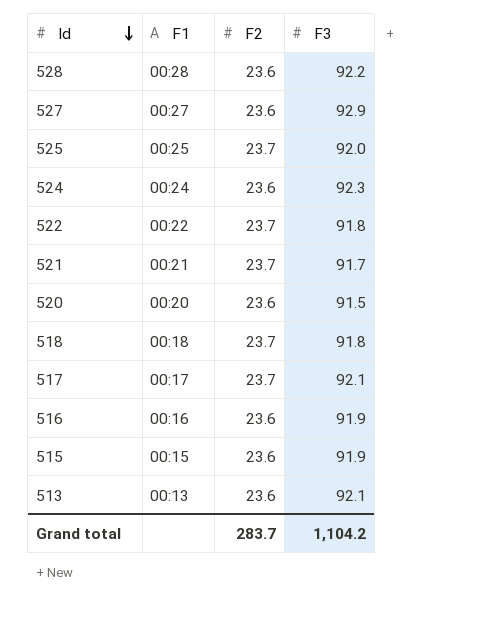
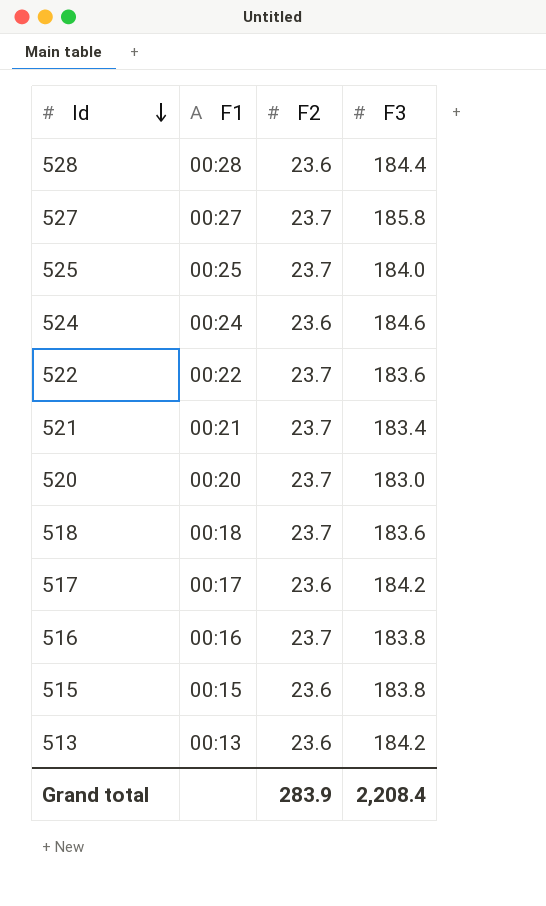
528 | F3: 92.2 -> 184.4
527 | F2: 23.6 -> 23.7
527 | F3: 92.9 -> 185.8
525 | F3: 92.0 -> 184.0
524 | F3: 92.3 -> 184.6
522 | F3: 91.8 -> 183.6
521 | F3: 91.7 -> 183.4
520 | F2: 23.6 -> 23.7
520 | F3: 91.5 -> 183.0
518 | F3: 91.8 -> 183.6
517 | F2: 23.7 -> 23.6
517 | F3: 92.1 -> 184.2
516 | F2: 23.6 -> 23.7
516 | F3: 91.9 -> 183.8
515 | F3: 91.9 -> 183.8
513 | F3: 92.1 -> 184.2
Grand total | F2: 283.7 -> 283.9
Grand total | F3: 1,104.2 -> 2,208.4

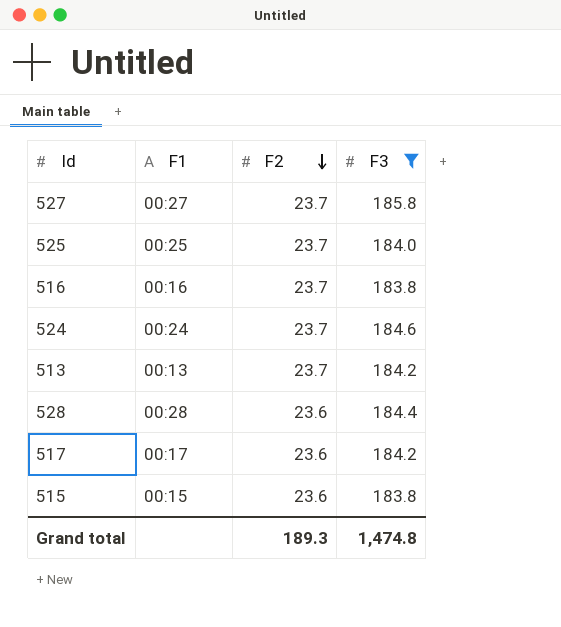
filter: none -> F3 >= 183.8
row order: Id descending -> F2 descending
524 | F2: 23.6 -> 23.7
513 | F2: 23.6 -> 23.7
Grand total | F2: 283.9 -> 189.3
Grand total | F3: 2,208.4 -> 1,474.8

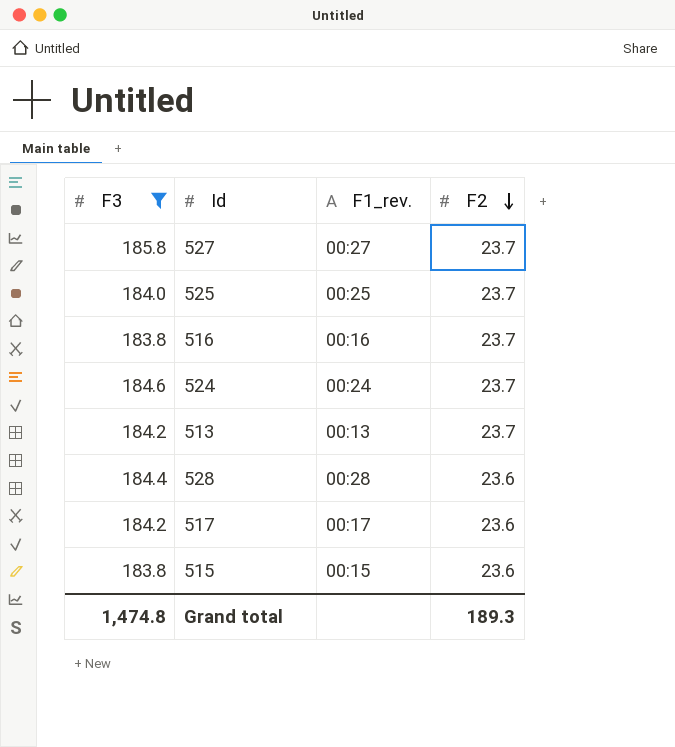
column F3 | position: 4 -> 1
column name: F1 -> F1_rev.

